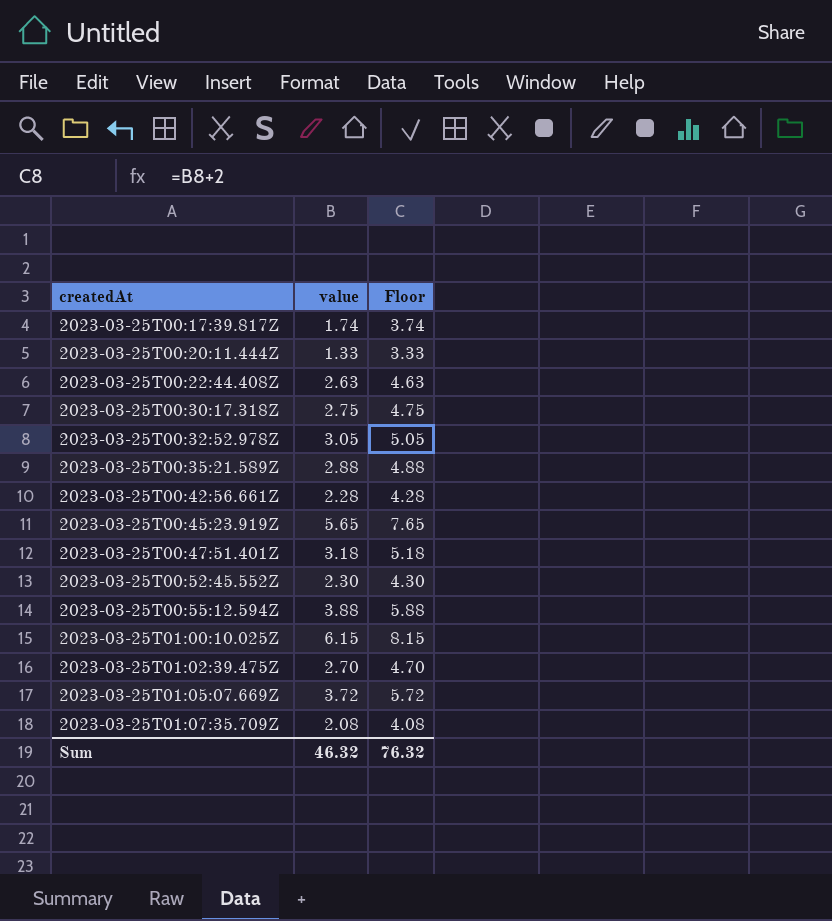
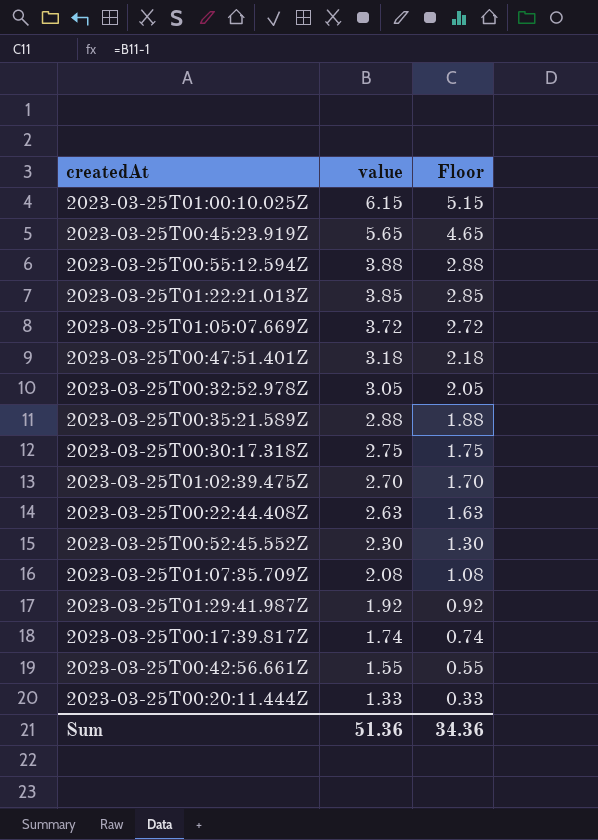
row order: createdAt ascending -> value descending
column Floor | formula: [value] + 2 -> [value] - 1
row 2023-03-25T01:22:21.013Z: none -> 3.85 | 2.85
row 2023-03-25T01:29:41.987Z: none -> 1.92 | 0.92
2023-03-25T00:42:56.661Z | value: 2.28 -> 1.55
Sum | value: 46.32 -> 51.36
Sum | Floor: 76.32 -> 34.36

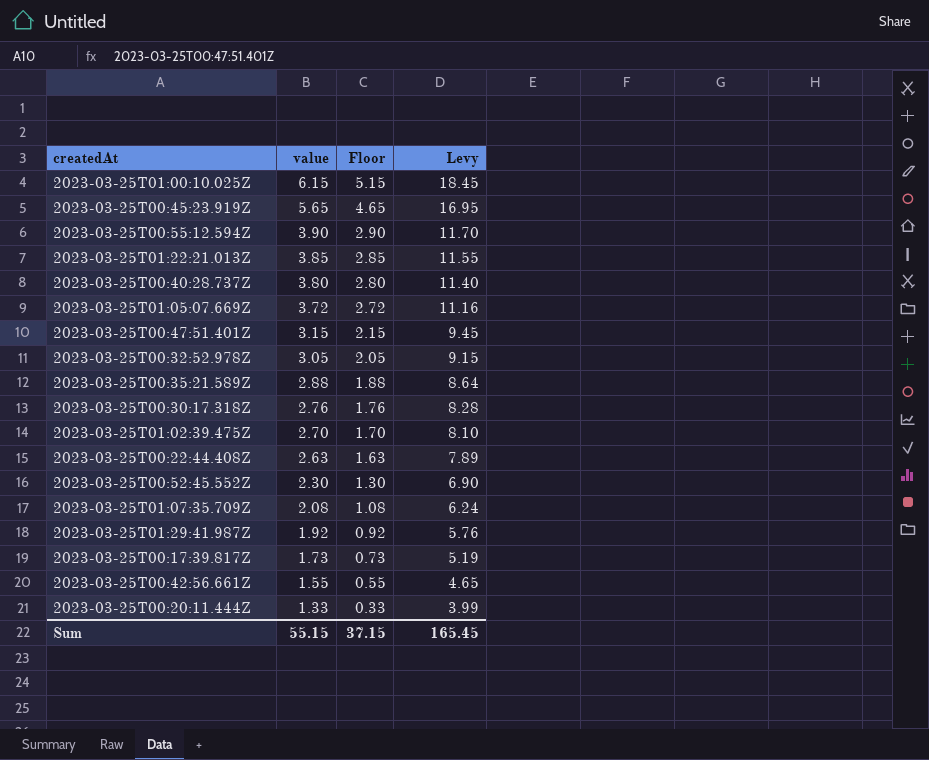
column Levy | formula: none -> [value] * 3
2023-03-25T00:55:12.594Z | value: 3.88 -> 3.90
2023-03-25T00:55:12.594Z | Floor: 2.88 -> 2.90
row 2023-03-25T00:40:28.737Z: none -> 3.80 | 2.80 | 11.40
2023-03-25T00:47:51.401Z | value: 3.18 -> 3.15
2023-03-25T00:47:51.401Z | Floor: 2.18 -> 2.15
2023-03-25T00:30:17.318Z | value: 2.75 -> 2.76
2023-03-25T00:30:17.318Z | Floor: 1.75 -> 1.76
2023-03-25T00:17:39.817Z | value: 1.74 -> 1.73
2023-03-25T00:17:39.817Z | Floor: 0.74 -> 0.73
Sum | value: 51.36 -> 55.15
Sum | Floor: 34.36 -> 37.15

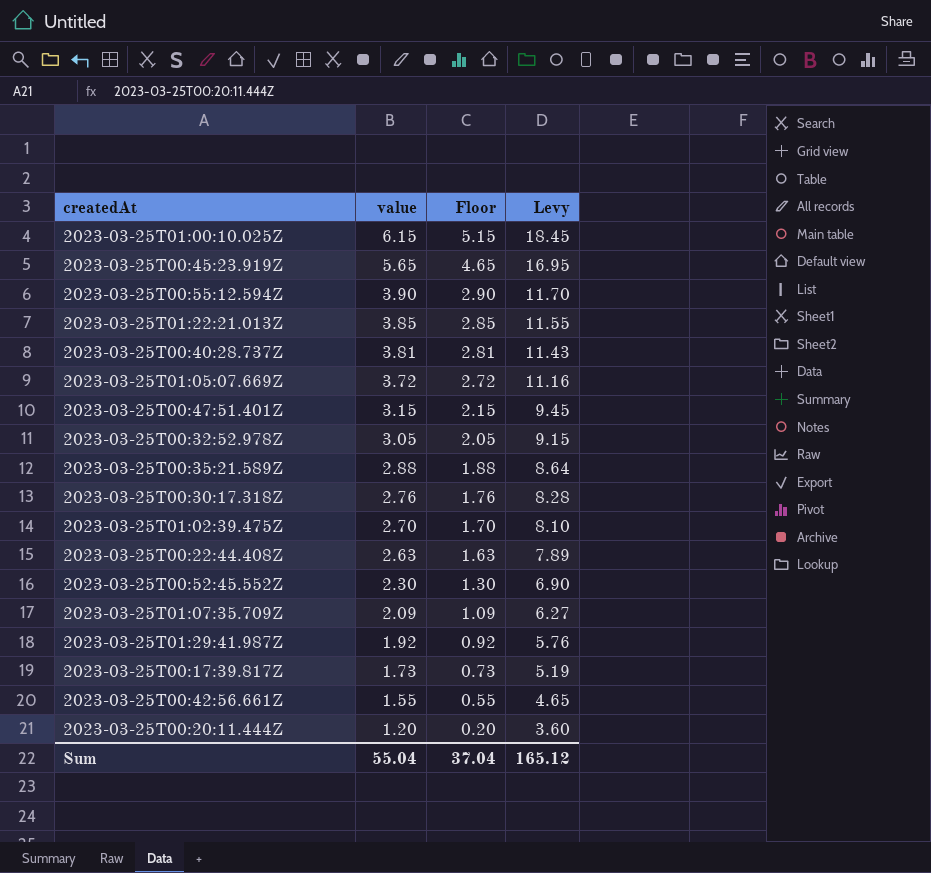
2023-03-25T00:40:28.737Z | value: 3.80 -> 3.81
2023-03-25T00:40:28.737Z | Floor: 2.80 -> 2.81
2023-03-25T00:40:28.737Z | Levy: 11.40 -> 11.43
2023-03-25T01:07:35.709Z | value: 2.08 -> 2.09
2023-03-25T01:07:35.709Z | Floor: 1.08 -> 1.09
2023-03-25T01:07:35.709Z | Levy: 6.24 -> 6.27
2023-03-25T00:20:11.444Z | value: 1.33 -> 1.20
2023-03-25T00:20:11.444Z | Floor: 0.33 -> 0.20
2023-03-25T00:20:11.444Z | Levy: 3.99 -> 3.60
Sum | value: 55.15 -> 55.04
Sum | Floor: 37.15 -> 37.04
Sum | Levy: 165.45 -> 165.12

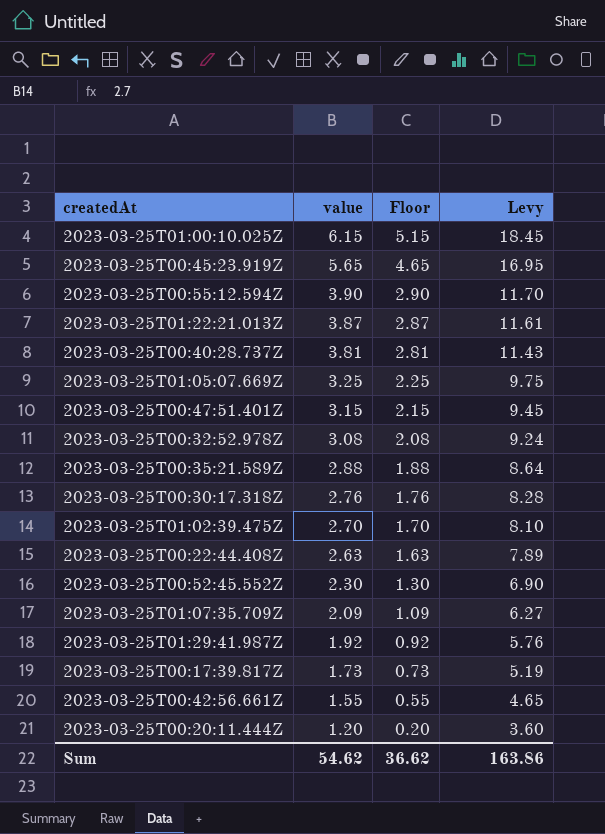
2023-03-25T01:22:21.013Z | value: 3.85 -> 3.87
2023-03-25T01:22:21.013Z | Floor: 2.85 -> 2.87
2023-03-25T01:22:21.013Z | Levy: 11.55 -> 11.61
2023-03-25T01:05:07.669Z | value: 3.72 -> 3.25
2023-03-25T01:05:07.669Z | Floor: 2.72 -> 2.25
2023-03-25T01:05:07.669Z | Levy: 11.16 -> 9.75
2023-03-25T00:32:52.978Z | value: 3.05 -> 3.08
2023-03-25T00:32:52.978Z | Floor: 2.05 -> 2.08
2023-03-25T00:32:52.978Z | Levy: 9.15 -> 9.24
Sum | value: 55.04 -> 54.62
Sum | Floor: 37.04 -> 36.62
Sum | Levy: 165.12 -> 163.86

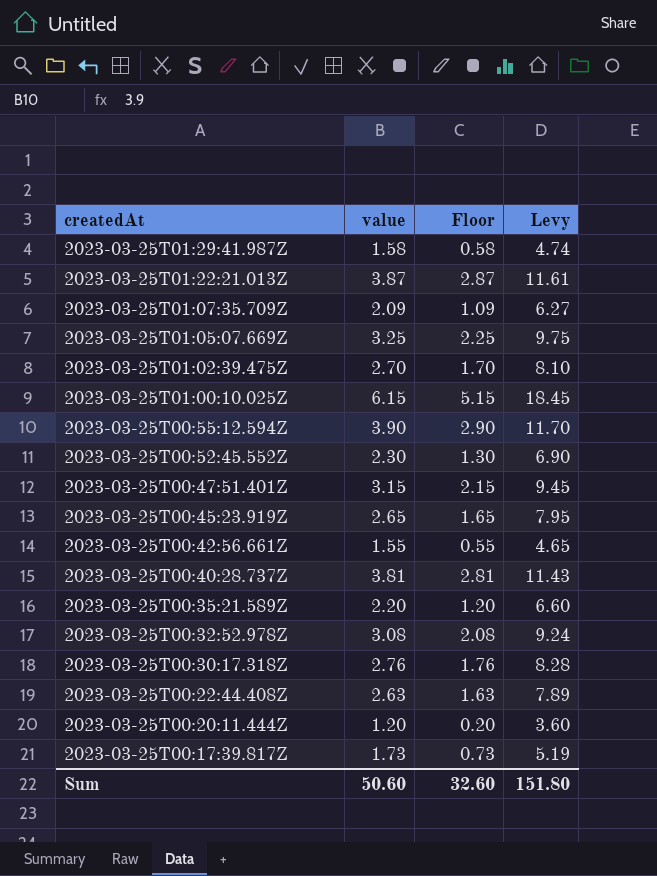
row order: value descending -> createdAt descending
2023-03-25T01:29:41.987Z | value: 1.92 -> 1.58
2023-03-25T01:29:41.987Z | Floor: 0.92 -> 0.58
2023-03-25T01:29:41.987Z | Levy: 5.76 -> 4.74
2023-03-25T00:45:23.919Z | value: 5.65 -> 2.65
2023-03-25T00:45:23.919Z | Floor: 4.65 -> 1.65
2023-03-25T00:45:23.919Z | Levy: 16.95 -> 7.95
2023-03-25T00:35:21.589Z | value: 2.88 -> 2.20
2023-03-25T00:35:21.589Z | Floor: 1.88 -> 1.20
2023-03-25T00:35:21.589Z | Levy: 8.64 -> 6.60
Sum | value: 54.62 -> 50.60
Sum | Floor: 36.62 -> 32.60
Sum | Levy: 163.86 -> 151.80

